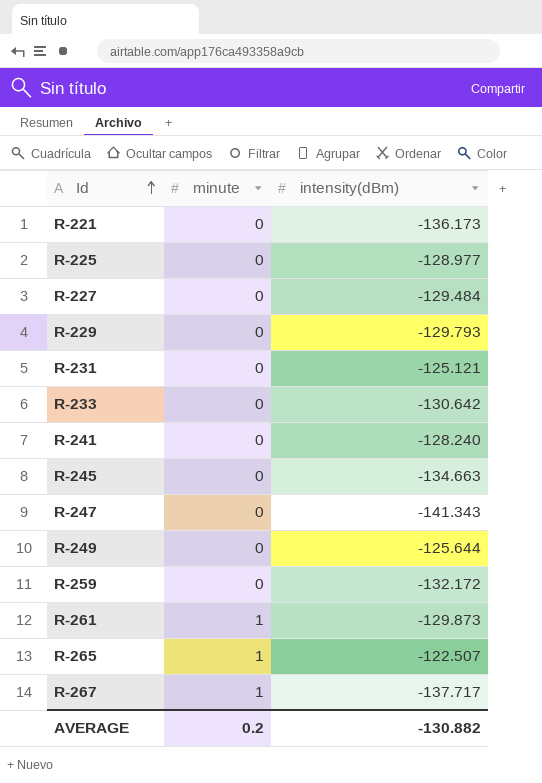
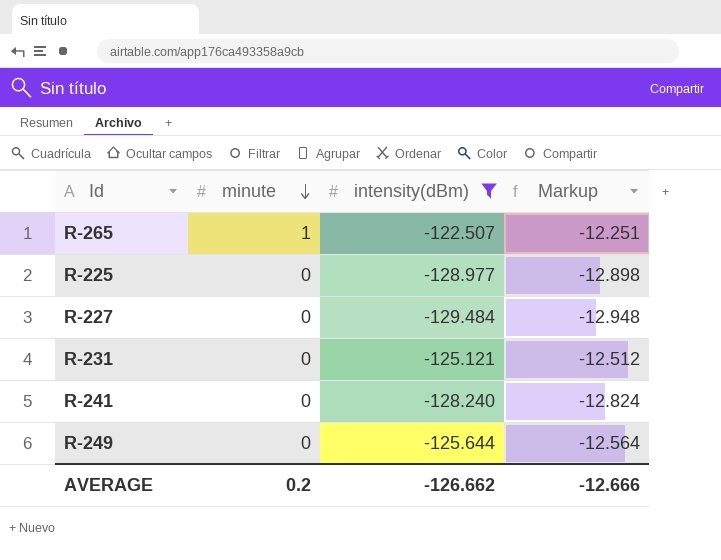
filter: none -> intensity(dBm) >= -129.484
row order: Id ascending -> minute descending
column Markup | formula: none -> [intensity(dBm)] * 0.1
AVERAGE | intensity(dBm): -130.882 -> -126.662

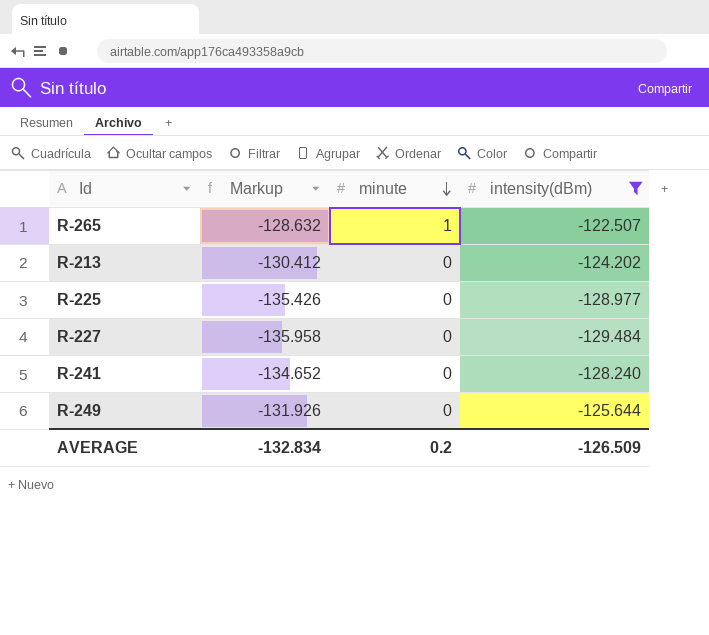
column Markup | formula: [intensity(dBm)] * 0.1 -> [intensity(dBm)] * 1.05
column Markup | position: 4 -> 2
row R-231: 0 | -125.121 | -12.512 -> none
row R-213: none -> -130.412 | 0 | -124.202
AVERAGE | Markup: -12.666 -> -132.834
AVERAGE | intensity(dBm): -126.662 -> -126.509

